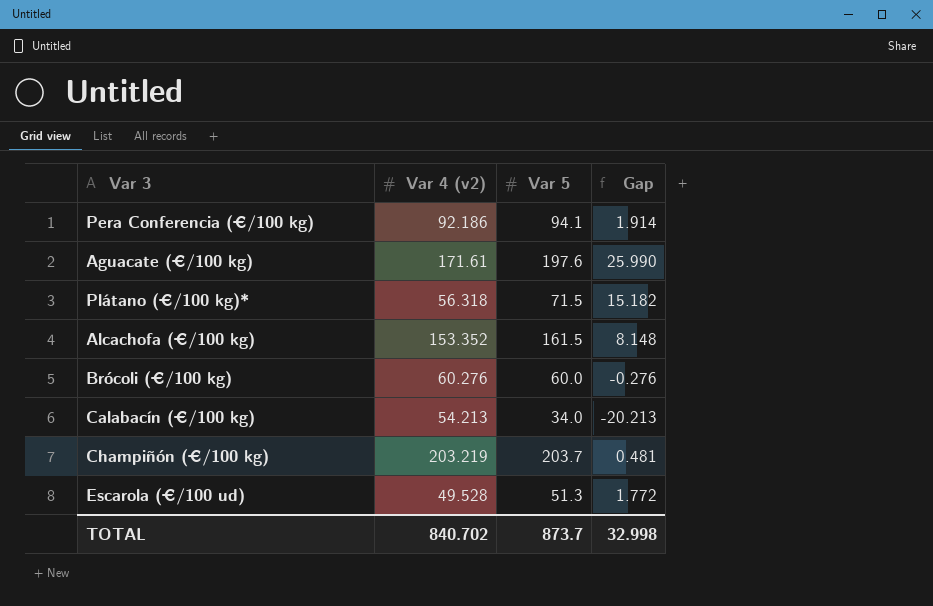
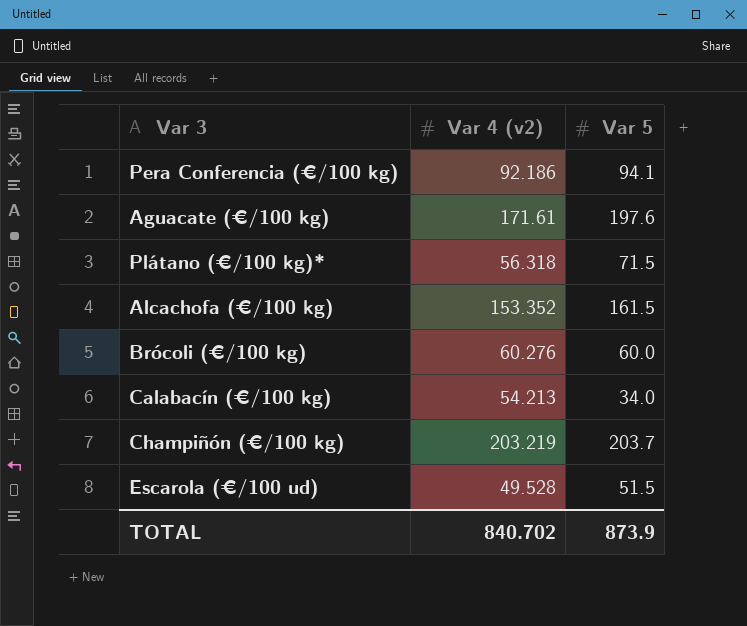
column Gap | formula: [Var 5] - [Var 4 (v2)] -> none
Escarola (€/100 ud) | Var 5: 51.3 -> 51.5
TOTAL | Var 5: 873.7 -> 873.9

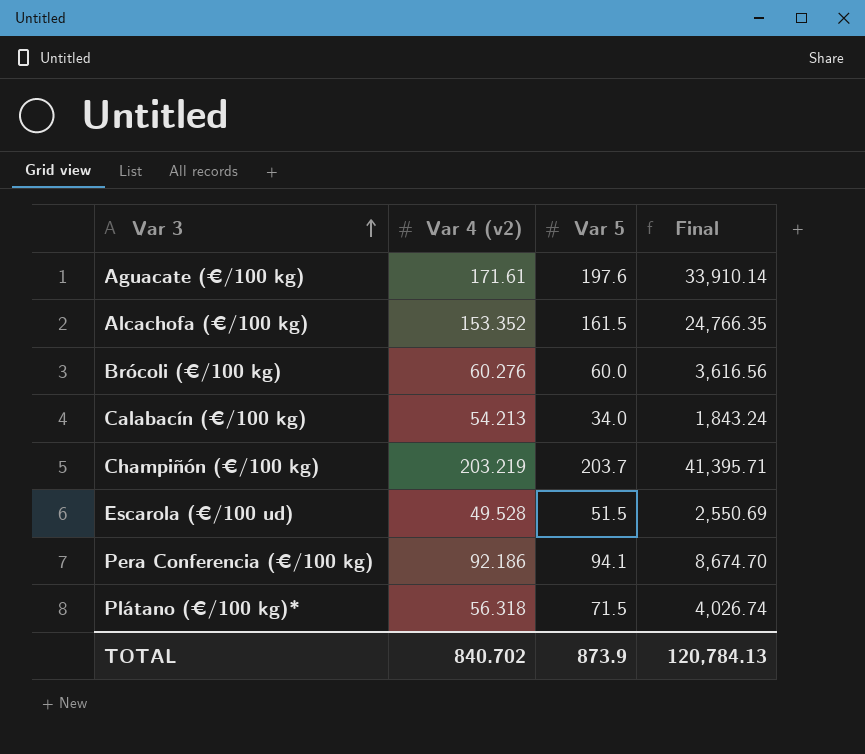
row order: none -> Var 3 ascending
column Final | formula: none -> [Var 4 (v2)] * [Var 5]

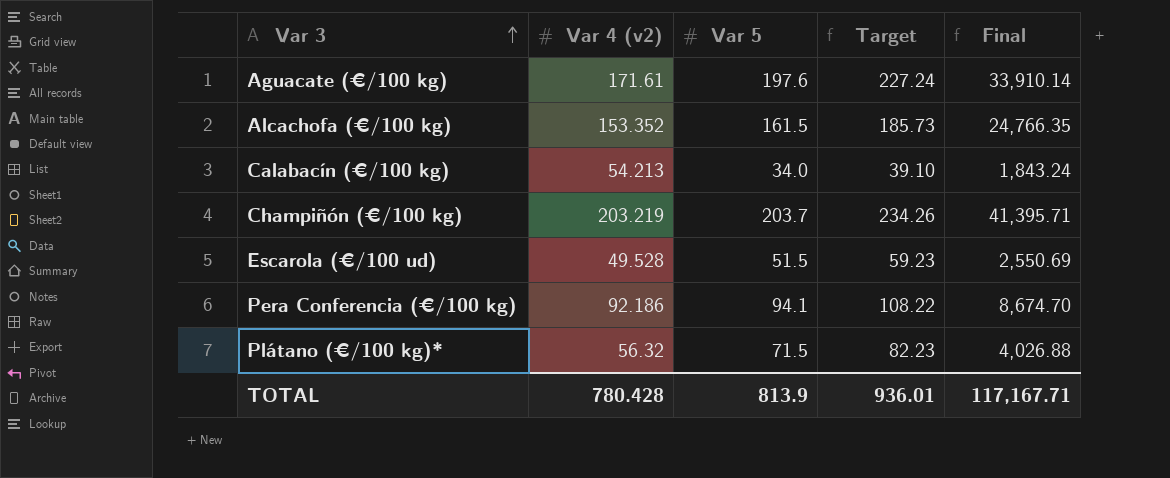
column Target | formula: none -> [Var 5] * 1.15
row Brócoli (€/100 kg): 60.276 | 60.0 | 3,616.56 -> none
Plátano (€/100 kg)* | Var 4 (v2): 56.318 -> 56.32
Plátano (€/100 kg)* | Final: 4,026.74 -> 4,026.88
TOTAL | Var 4 (v2): 840.702 -> 780.428
TOTAL | Var 5: 873.9 -> 813.9
TOTAL | Final: 120,784.13 -> 117,167.71

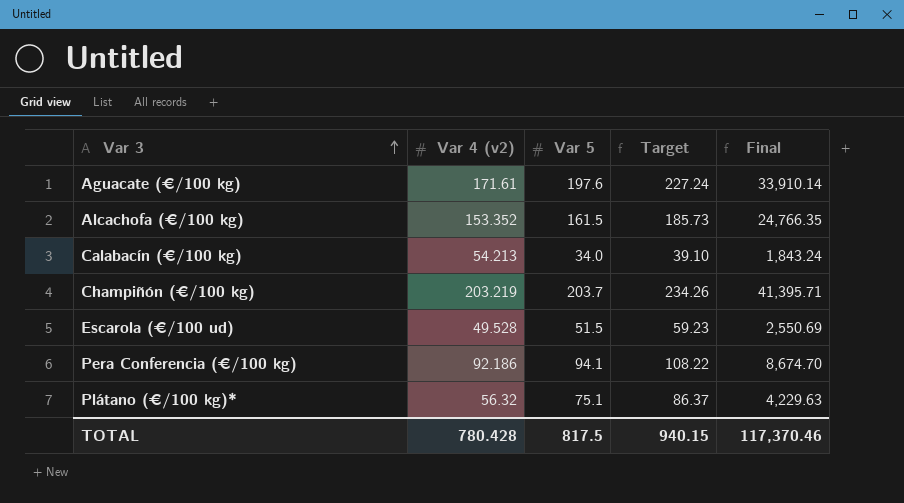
Plátano (€/100 kg)* | Var 5: 71.5 -> 75.1
Plátano (€/100 kg)* | Target: 82.23 -> 86.37
Plátano (€/100 kg)* | Final: 4,026.88 -> 4,229.63
TOTAL | Var 5: 813.9 -> 817.5
TOTAL | Target: 936.01 -> 940.15
TOTAL | Final: 117,167.71 -> 117,370.46

